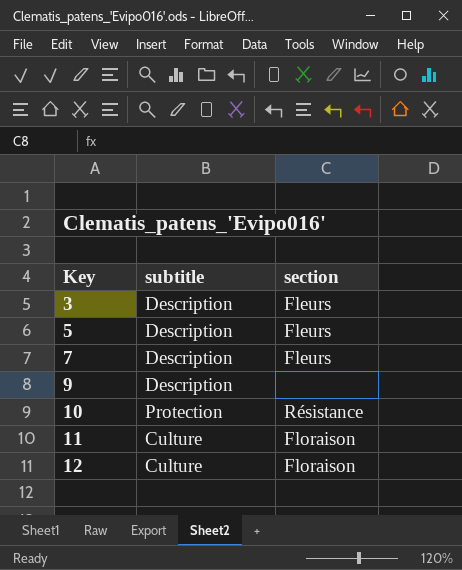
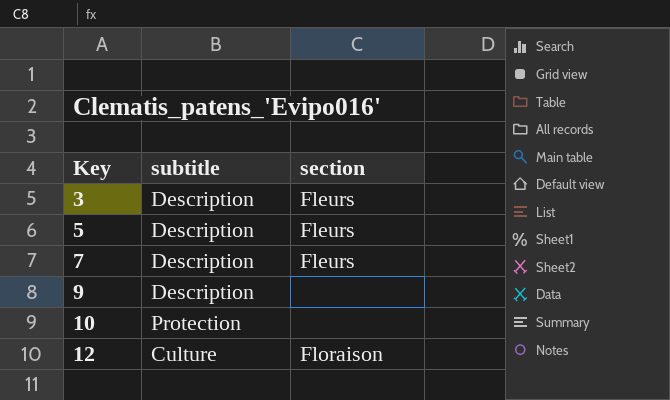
row 11: Culture | Floraison -> none
10 | section: Résistance -> none

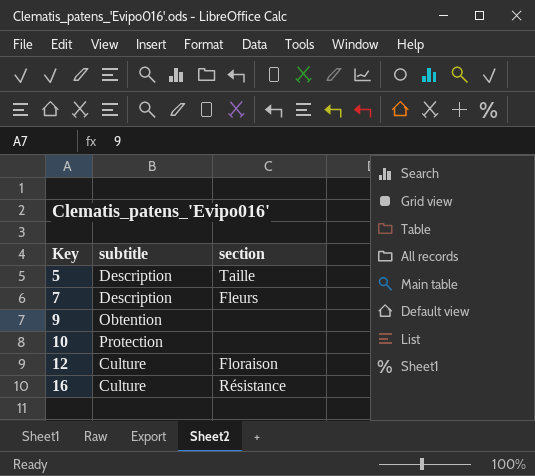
row 3: Description | Fleurs -> none
5 | section: Fleurs -> Taille
9 | subtitle: Description -> Obtention
row 16: none -> Culture | Résistance

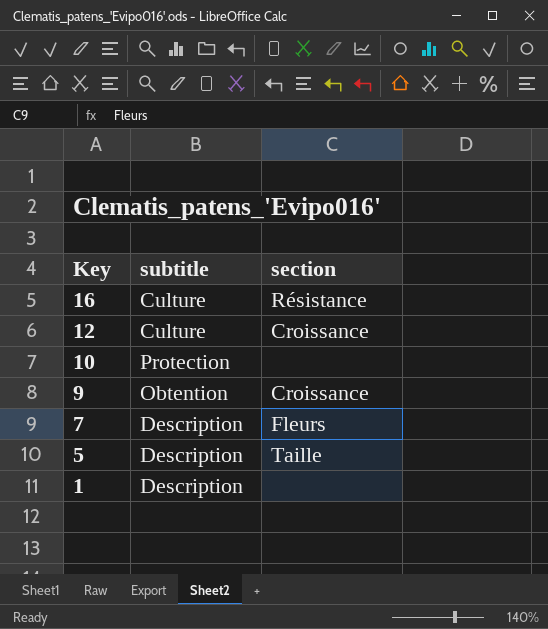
row order: Key ascending -> Key descending
12 | section: Floraison -> Croissance
9 | section: none -> Croissance
row 1: none -> Description | none

